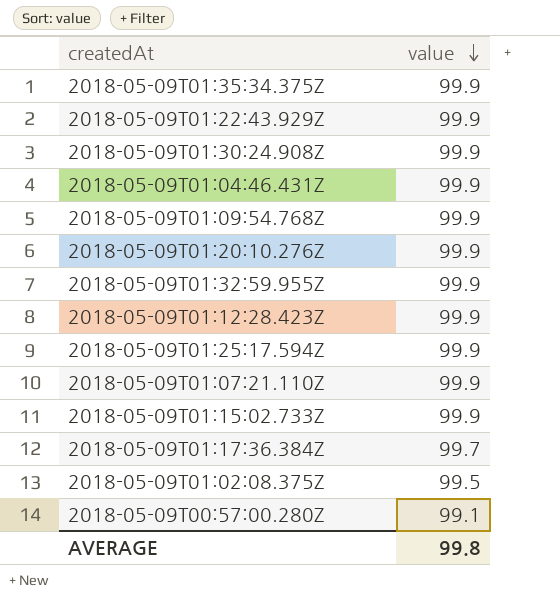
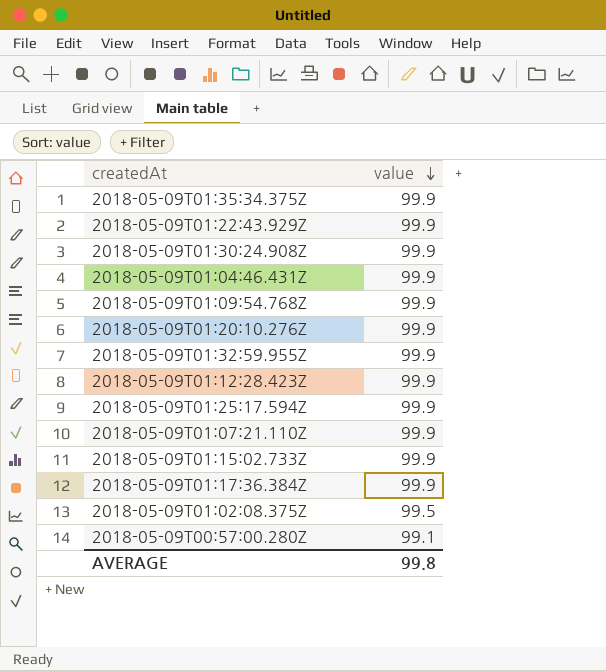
2018-05-09T01:17:36.384Z | value: 99.7 -> 99.9

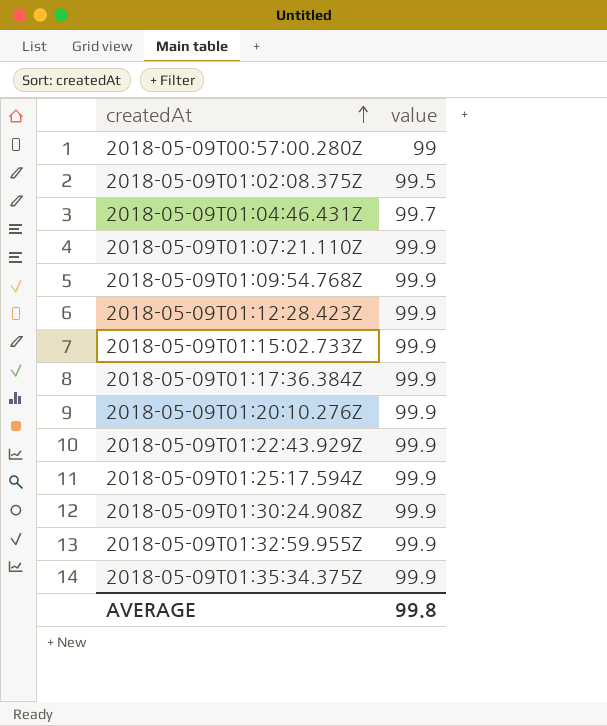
row order: value descending -> createdAt ascending
2018-05-09T00:57:00.280Z | value: 99.1 -> 99
2018-05-09T01:04:46.431Z | value: 99.9 -> 99.7

